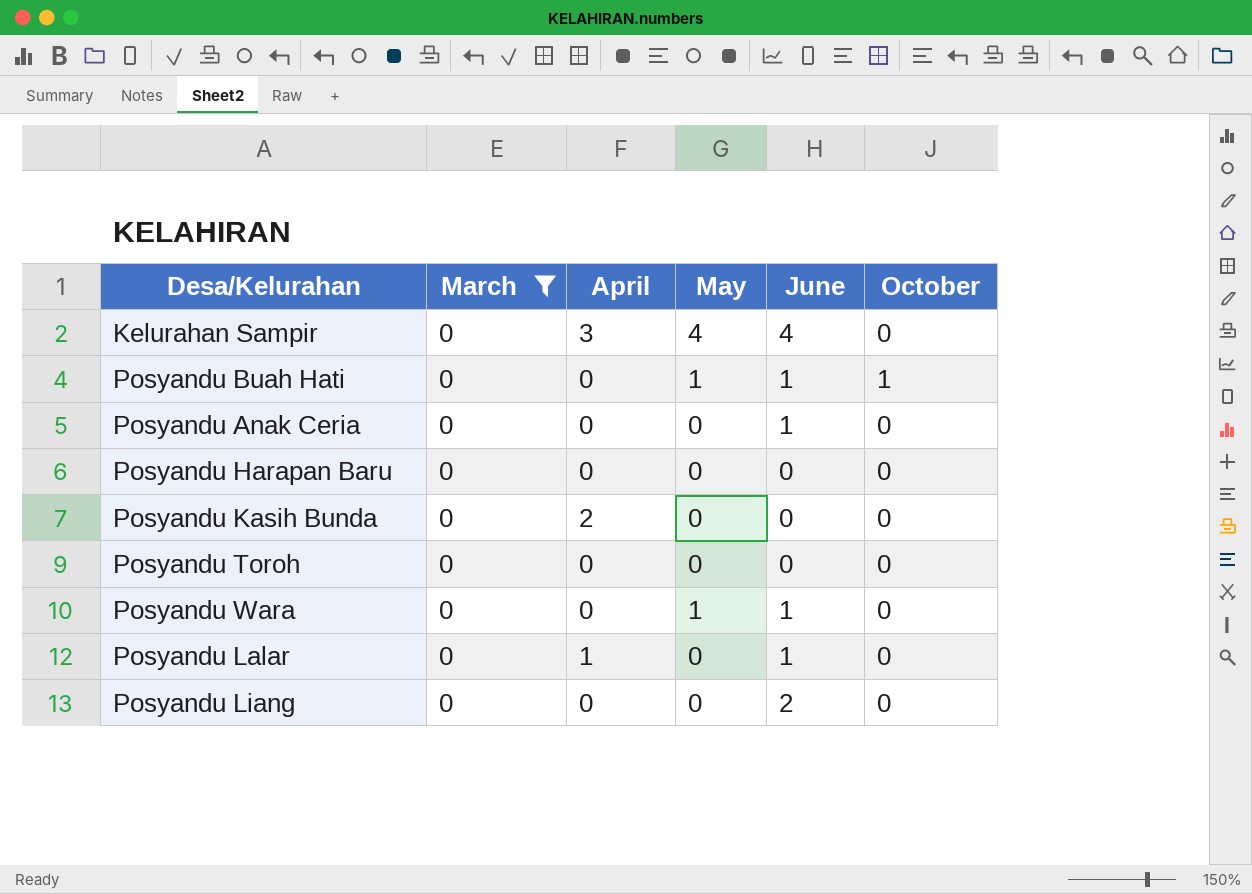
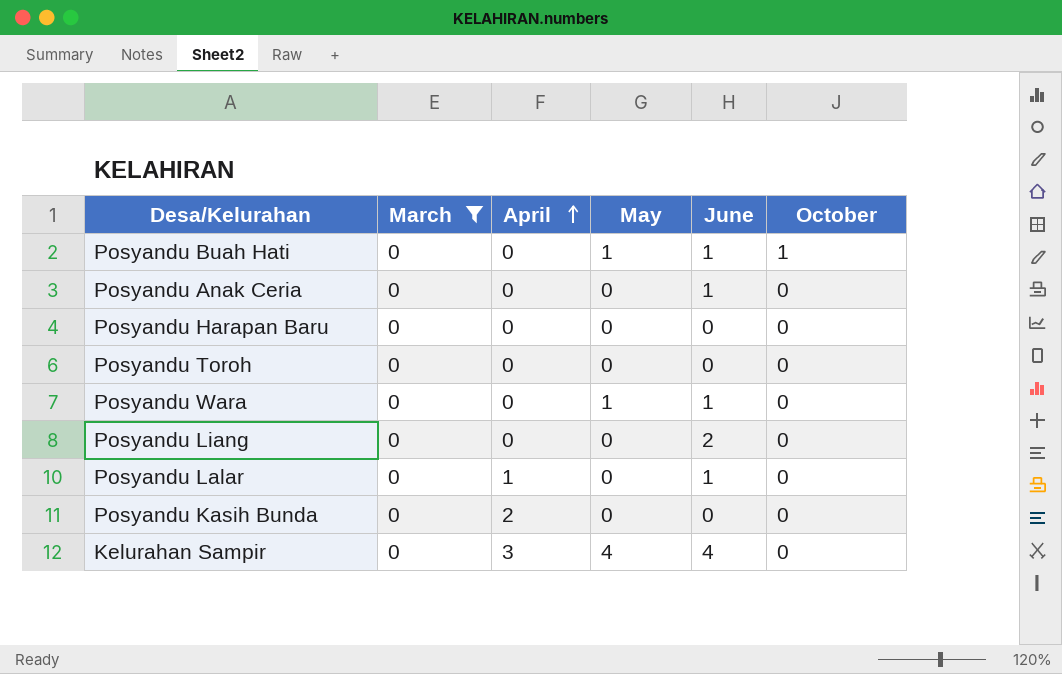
row order: none -> April ascending

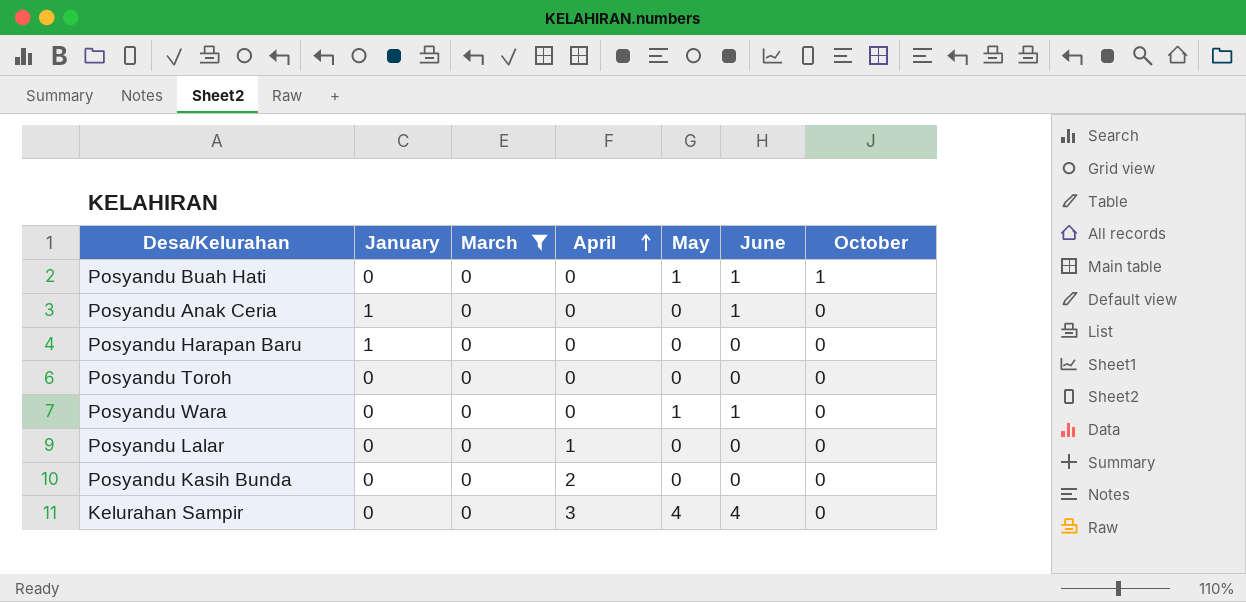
column January | position: none -> 2
row Posyandu Liang: 0 | 0 | 0 | 2 | 0 -> none
Posyandu Lalar | June: 1 -> 0

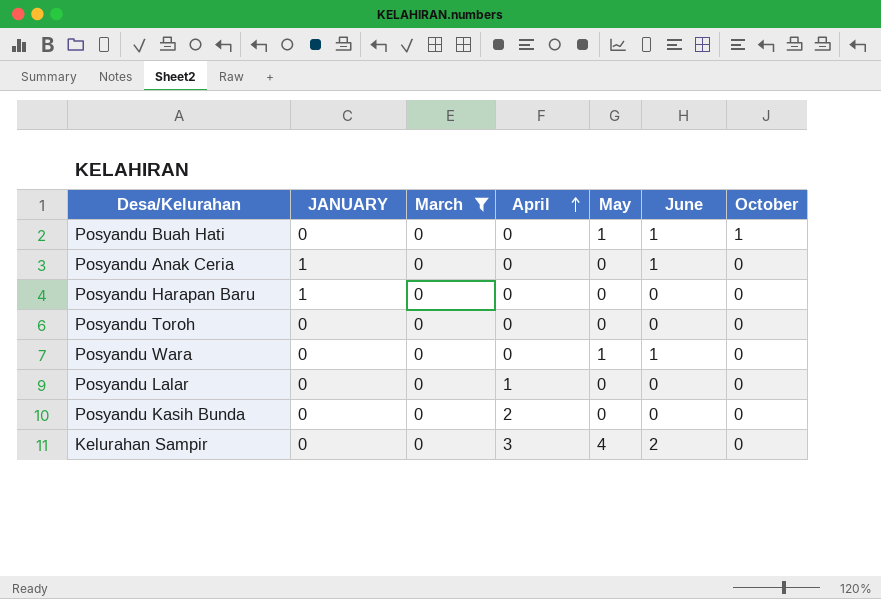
column name: January -> JANUARY
Kelurahan Sampir | June: 4 -> 2

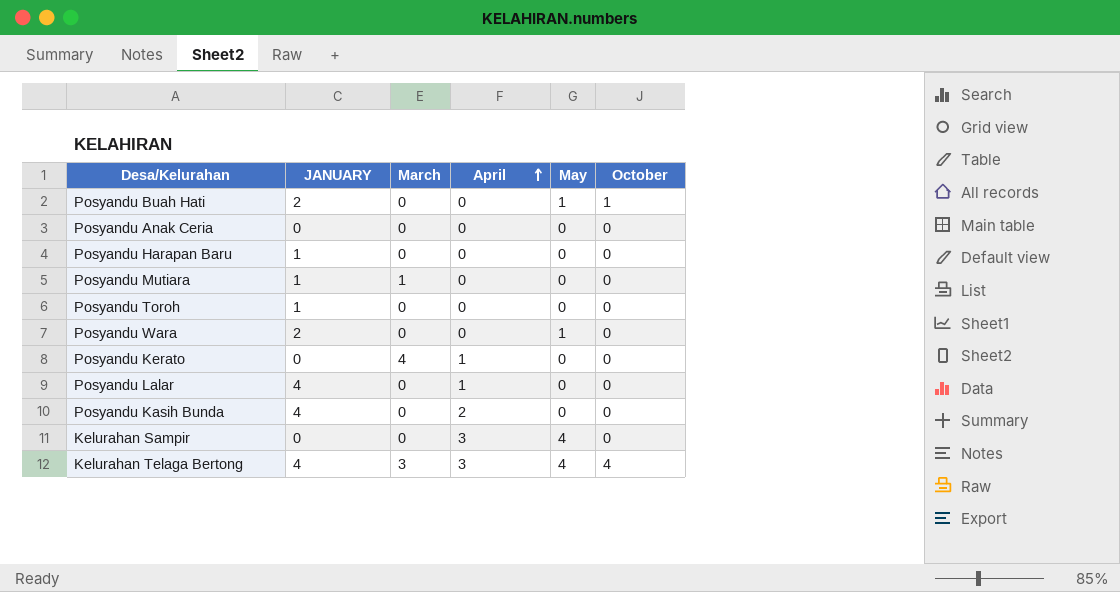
filter: March = 0 -> none
column June | position: 6 -> none
Posyandu Buah Hati | JANUARY: 0 -> 2
Posyandu Anak Ceria | JANUARY: 1 -> 0
Posyandu Toroh | JANUARY: 0 -> 1
Posyandu Wara | JANUARY: 0 -> 2
Posyandu Lalar | JANUARY: 0 -> 4
Posyandu Kasih Bunda | JANUARY: 0 -> 4

